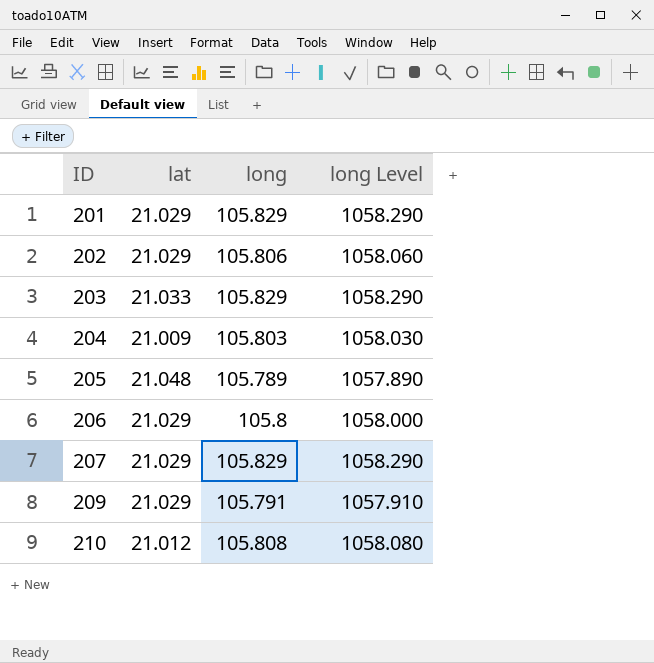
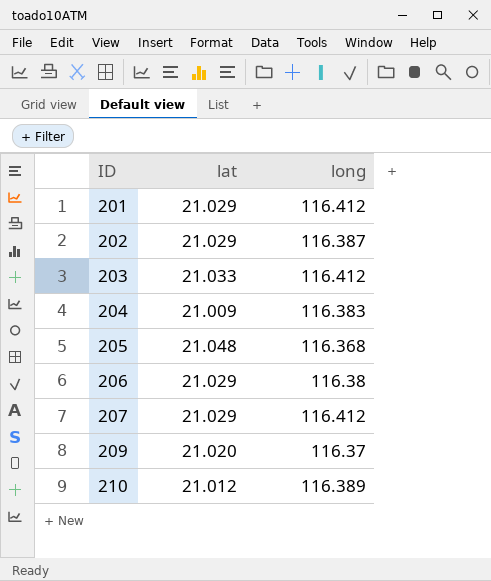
column long Level | formula: [long] * 10 -> none
201 | long: 105.829 -> 116.412
202 | long: 105.806 -> 116.387
203 | long: 105.829 -> 116.412
204 | long: 105.803 -> 116.383
205 | long: 105.789 -> 116.368
206 | long: 105.8 -> 116.38
207 | long: 105.829 -> 116.412
209 | lat: 21.029 -> 21.020
209 | long: 105.791 -> 116.37
210 | long: 105.808 -> 116.389

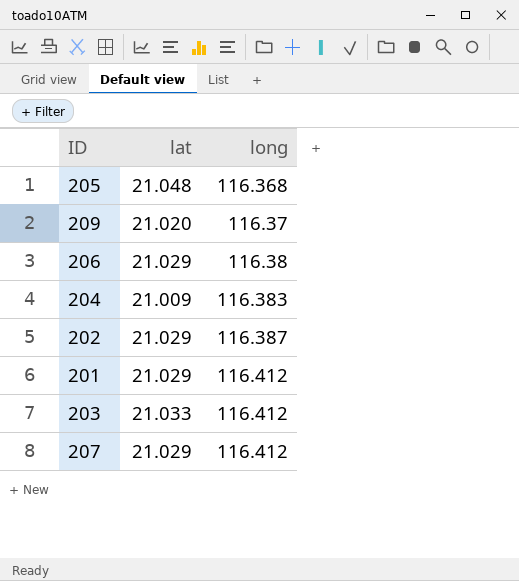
row order: ID ascending -> long ascending
row 210: 21.012 | 116.389 -> none

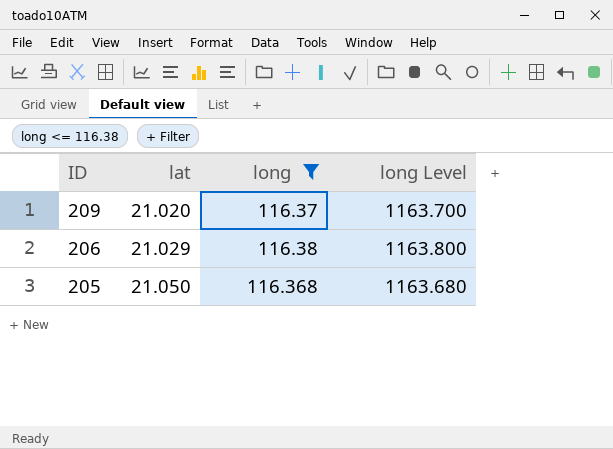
filter: none -> long <= 116.38
row order: long ascending -> ID descending
column long Level | formula: none -> [long] * 10
205 | lat: 21.048 -> 21.050

